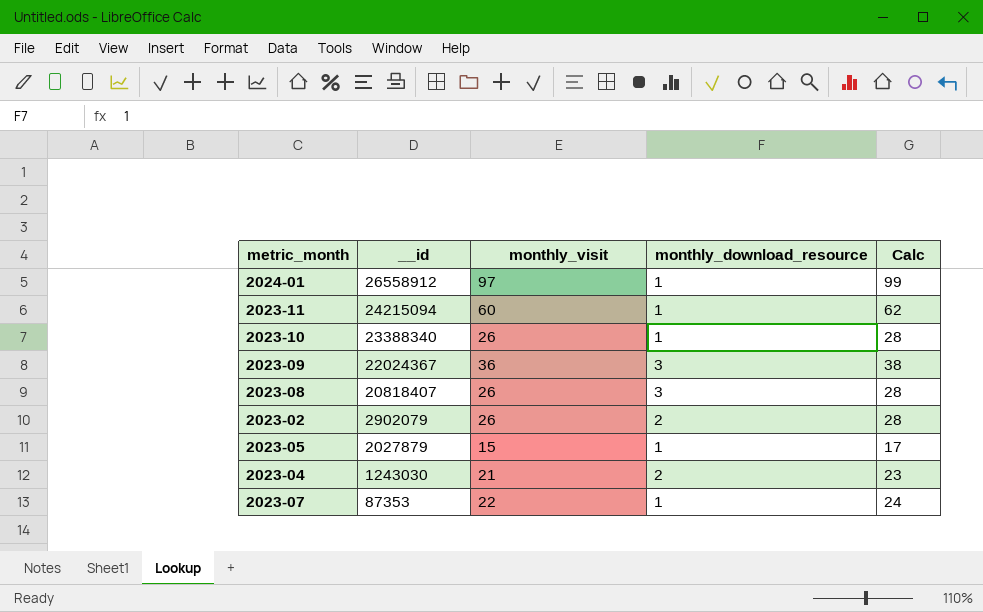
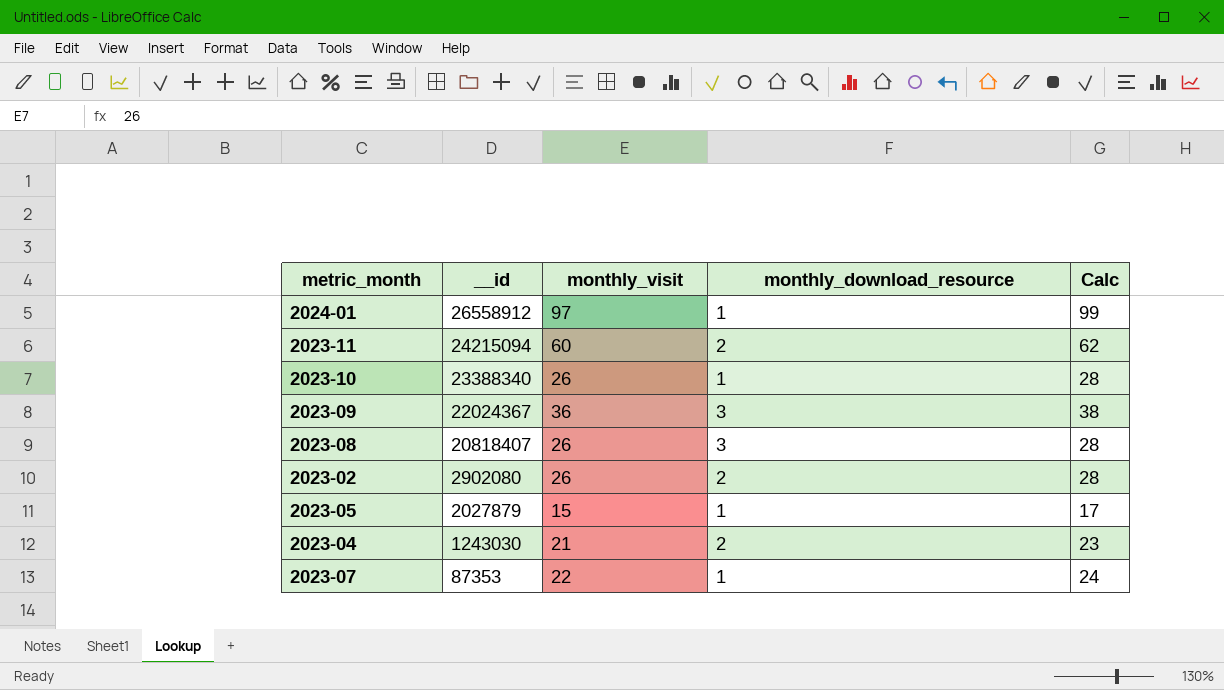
2023-11 | monthly_download_resource: 1 -> 2
2023-02 | __id: 2902079 -> 2902080

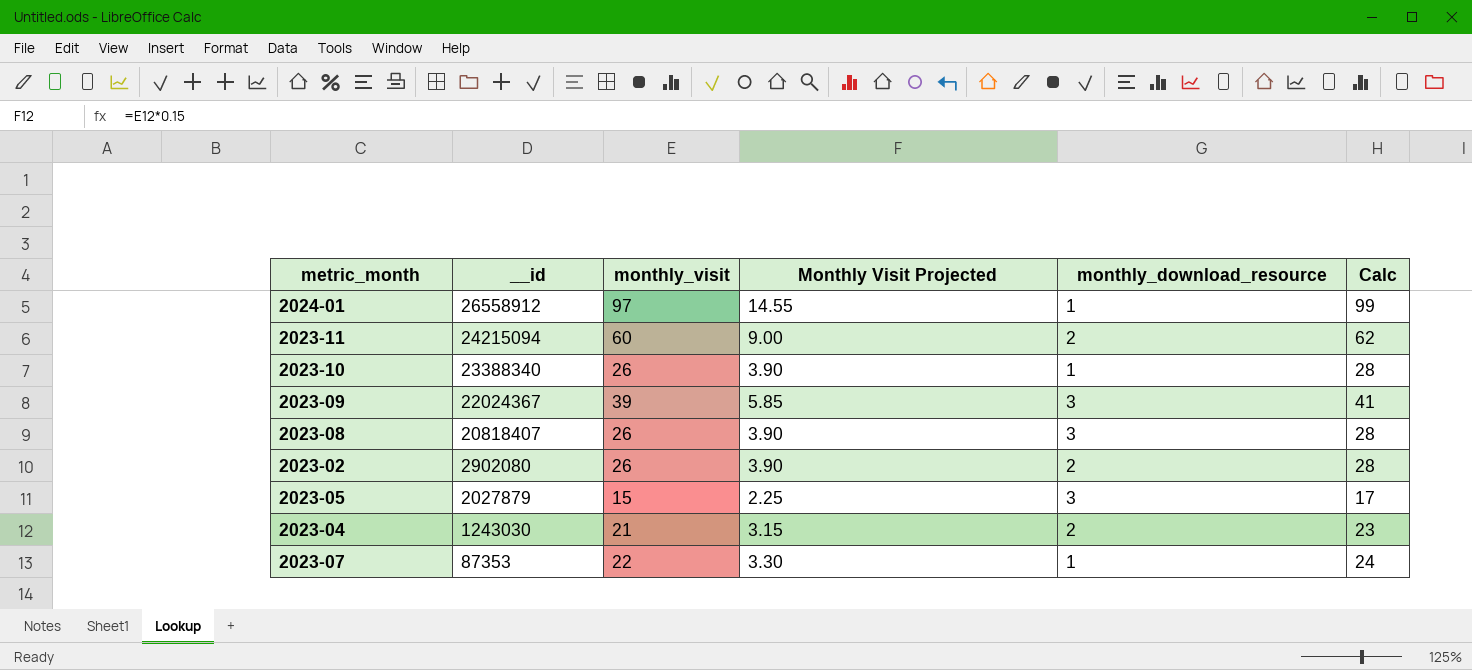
column Monthly Visit Projected | formula: none -> [monthly_visit] * 0.15
2023-09 | monthly_visit: 36 -> 39
2023-09 | Calc: 38 -> 41
2023-05 | monthly_download_resource: 1 -> 3

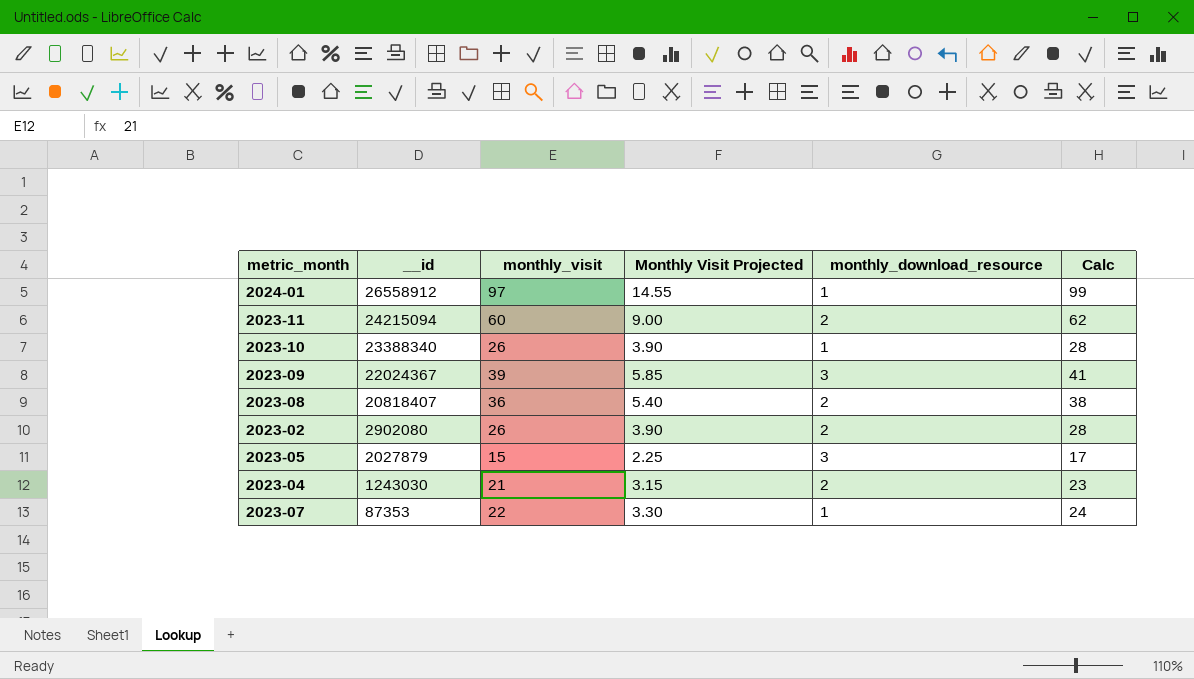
2023-08 | monthly_visit: 26 -> 36
2023-08 | Monthly Visit Projected: 3.90 -> 5.40
2023-08 | monthly_download_resource: 3 -> 2
2023-08 | Calc: 28 -> 38

